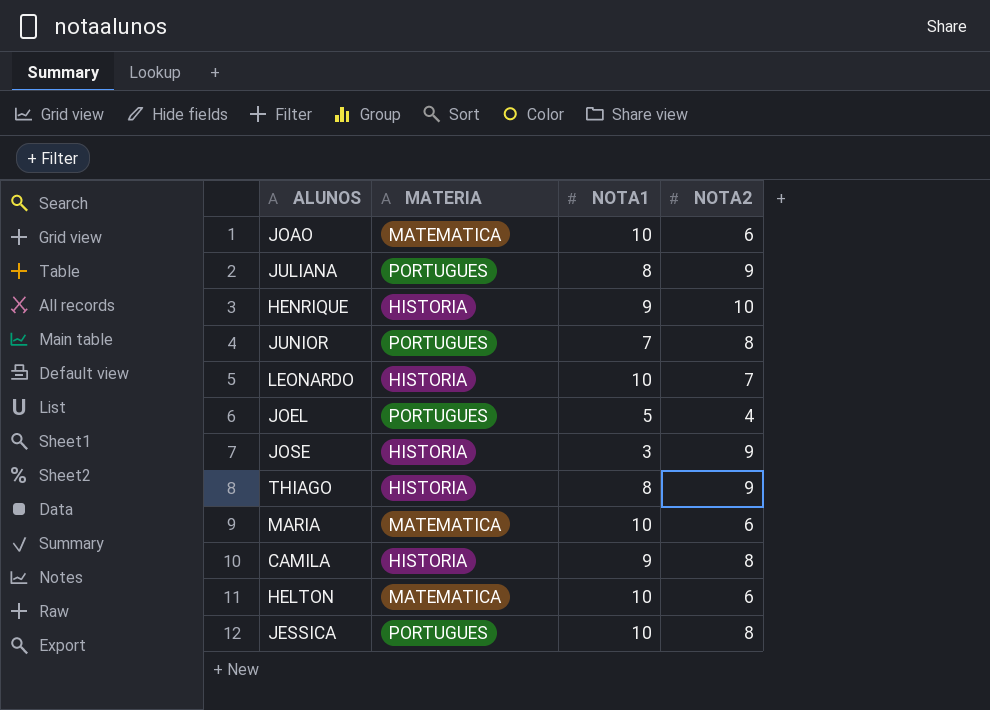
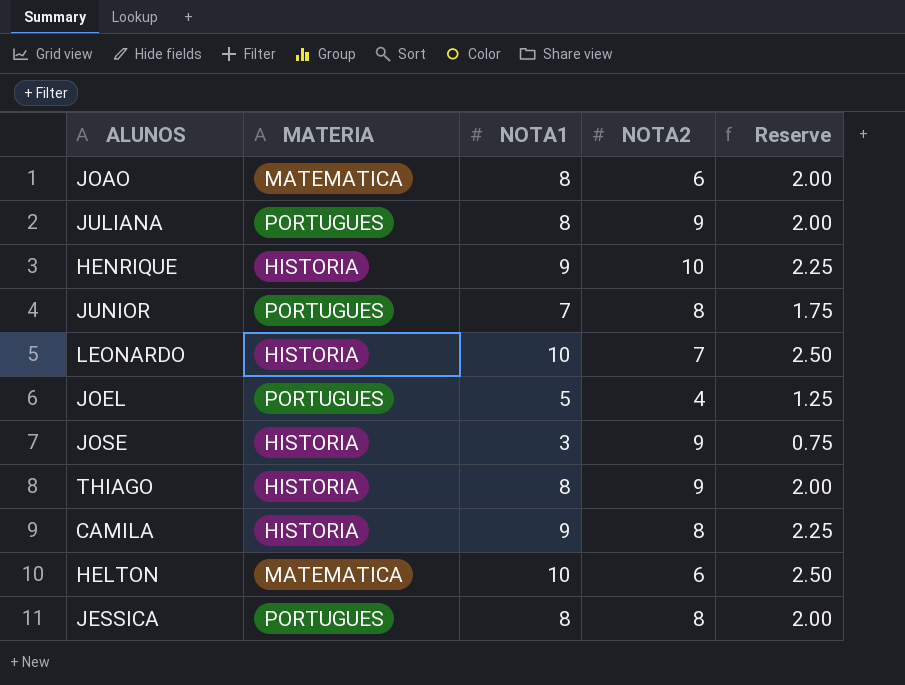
column Reserve | formula: none -> [NOTA1] * 0.25
row MARIA: MATEMATICA | 10 | 6 -> none
JOAO | NOTA1: 10 -> 8
JESSICA | NOTA1: 10 -> 8

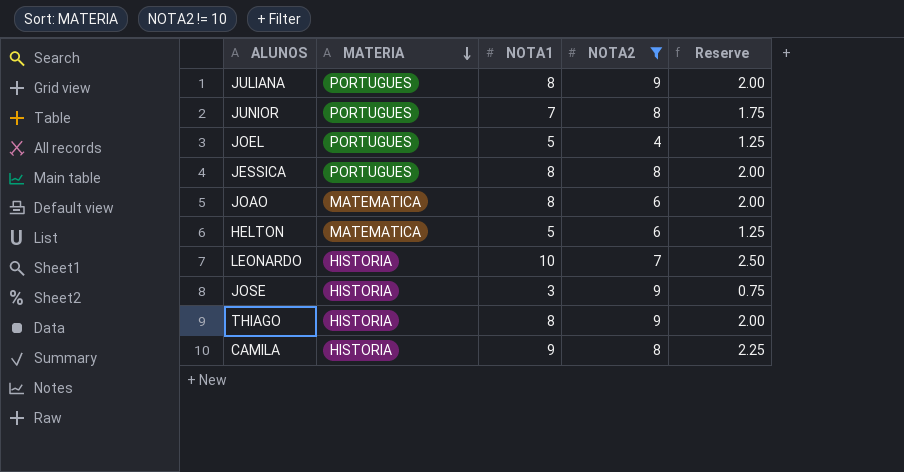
filter: none -> NOTA2 != 10
row order: none -> MATERIA descending
HELTON | NOTA1: 10 -> 5
HELTON | Reserve: 2.50 -> 1.25

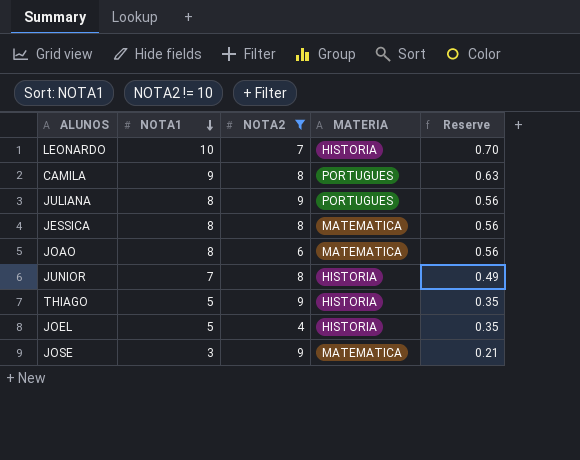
row order: MATERIA descending -> NOTA1 descending
column MATERIA | position: 2 -> 4
column Reserve | formula: [NOTA1] * 0.25 -> [NOTA1] * 0.07
row HELTON: MATEMATICA | 5 | 6 | 1.25 -> none
CAMILA | MATERIA: HISTORIA -> PORTUGUES
JESSICA | MATERIA: PORTUGUES -> MATEMATICA
JUNIOR | MATERIA: PORTUGUES -> HISTORIA
THIAGO | NOTA1: 8 -> 5
JOEL | MATERIA: PORTUGUES -> HISTORIA
JOSE | MATERIA: HISTORIA -> MATEMATICA

